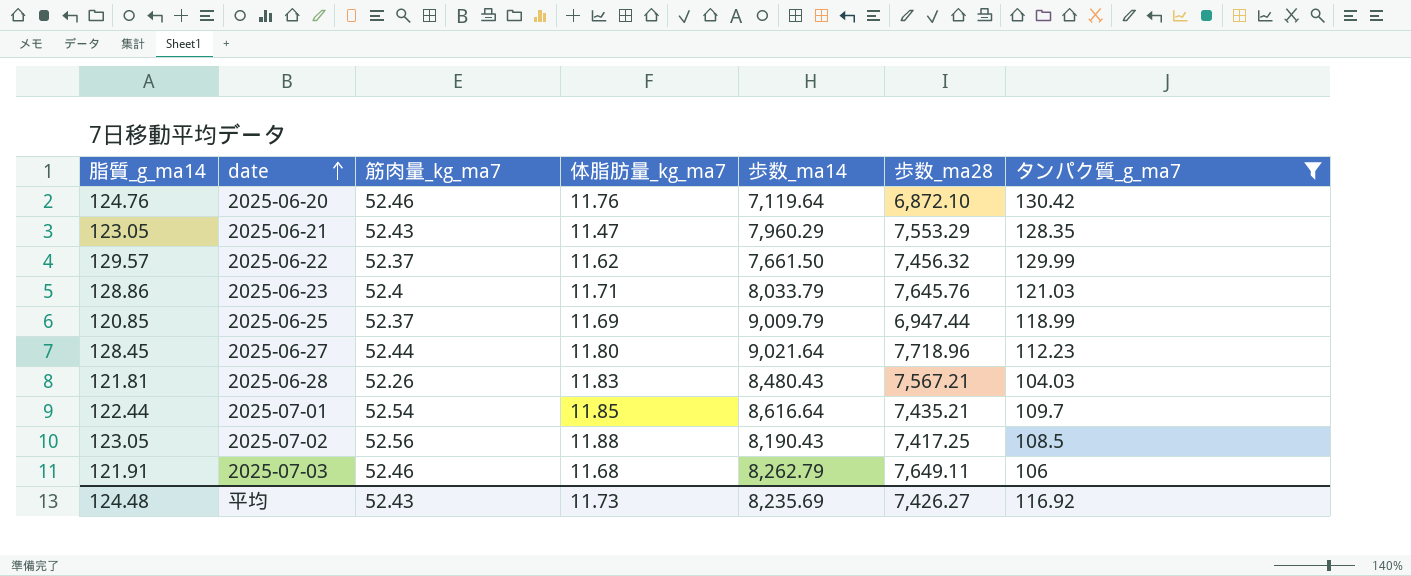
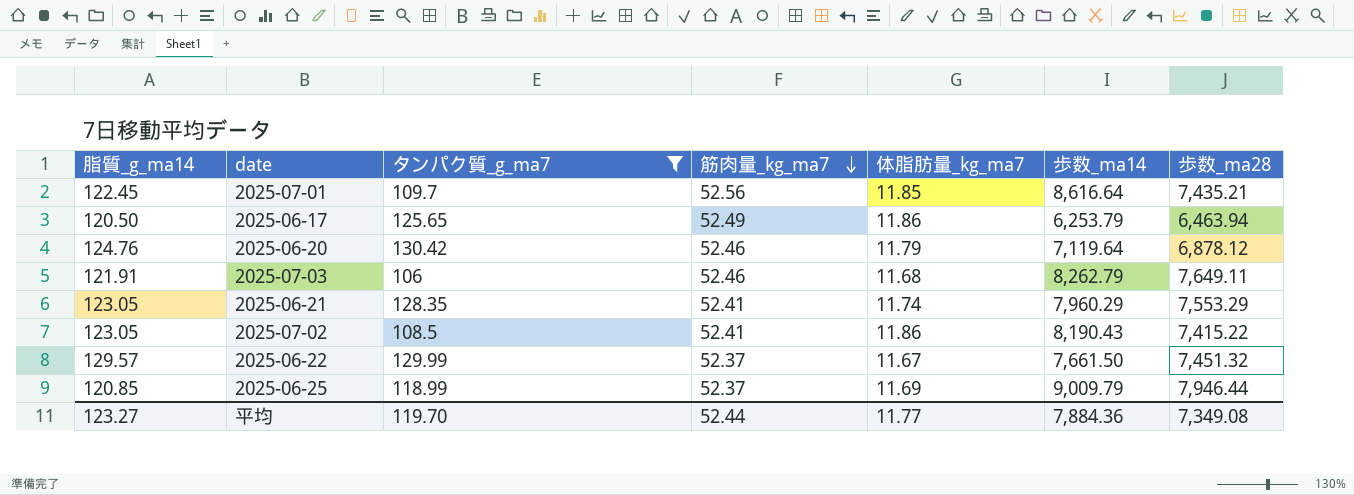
row order: date ascending -> 筋肉量_kg_ma7 descending
column タンパク質_g_ma7 | position: 7 -> 3
row 2025-06-23: 128.86 | 52.4 | 11.71 | 8,033.79 | 7,645.76 | 121.03 -> none
row 2025-06-27: 128.45 | 52.44 | 11.80 | 9,021.64 | 7,718.96 | 112.23 -> none
row 2025-06-28: 121.81 | 52.26 | 11.83 | 8,480.43 | 7,567.21 | 104.03 -> none
2025-07-01 | 脂質_g_ma14: 122.44 -> 122.45
2025-07-01 | 筋肉量_kg_ma7: 52.54 -> 52.56
row 2025-06-17: none -> 120.50 | 125.65 | 52.49 | 11.86 | 6,253.79 | 6,463.94
2025-06-20 | 体脂肪量_kg_ma7: 11.76 -> 11.79
2025-06-20 | 歩数_ma28: 6,872.10 -> 6,878.12
2025-06-21 | 筋肉量_kg_ma7: 52.43 -> 52.41
2025-06-21 | 体脂肪量_kg_ma7: 11.47 -> 11.74
2025-07-02 | 筋肉量_kg_ma7: 52.56 -> 52.41
2025-07-02 | 体脂肪量_kg_ma7: 11.88 -> 11.86
2025-07-02 | 歩数_ma28: 7,417.25 -> 7,415.22
2025-06-22 | 体脂肪量_kg_ma7: 11.62 -> 11.67
2025-06-22 | 歩数_ma28: 7,456.32 -> 7,451.32
2025-06-25 | 歩数_ma28: 6,947.44 -> 7,946.44
平均 | 脂質_g_ma14: 124.48 -> 123.27
平均 | タンパク質_g_ma7: 116.92 -> 119.70
平均 | 筋肉量_kg_ma7: 52.43 -> 52.44
平均 | 体脂肪量_kg_ma7: 11.73 -> 11.77
平均 | 歩数_ma14: 8,235.69 -> 7,884.36
平均 | 歩数_ma28: 7,426.27 -> 7,349.08

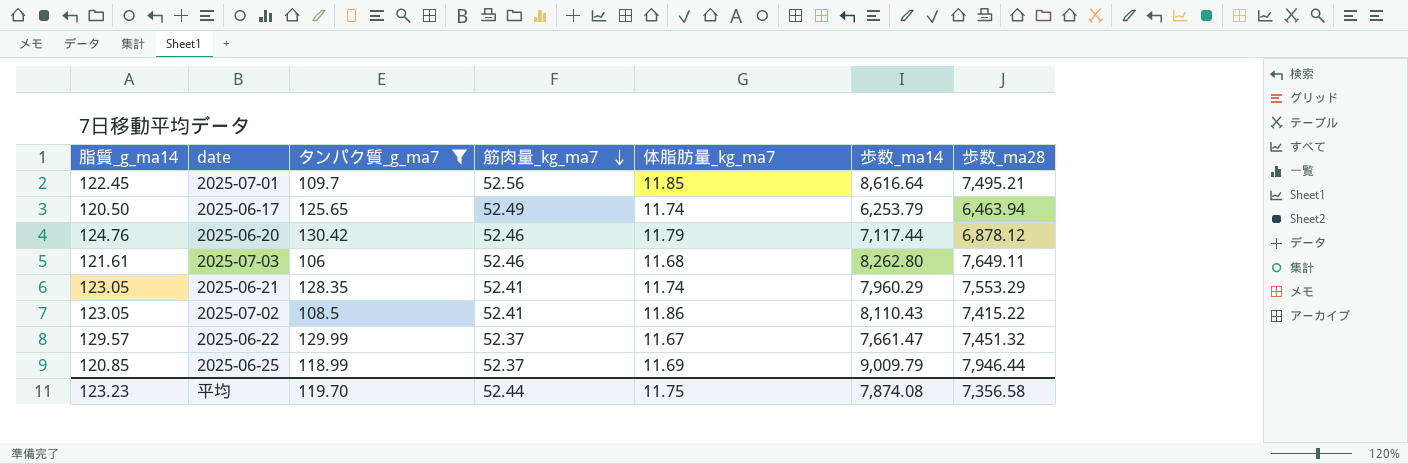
2025-07-01 | 歩数_ma28: 7,435.21 -> 7,495.21
2025-06-17 | 体脂肪量_kg_ma7: 11.86 -> 11.74
2025-06-20 | 歩数_ma14: 7,119.64 -> 7,117.44
2025-07-03 | 脂質_g_ma14: 121.91 -> 121.61
2025-07-03 | 歩数_ma14: 8,262.79 -> 8,262.80
2025-07-02 | 歩数_ma14: 8,190.43 -> 8,110.43
2025-06-22 | 歩数_ma14: 7,661.50 -> 7,661.47
平均 | 脂質_g_ma14: 123.27 -> 123.23
平均 | 体脂肪量_kg_ma7: 11.77 -> 11.75
平均 | 歩数_ma14: 7,884.36 -> 7,874.08
平均 | 歩数_ma28: 7,349.08 -> 7,356.58

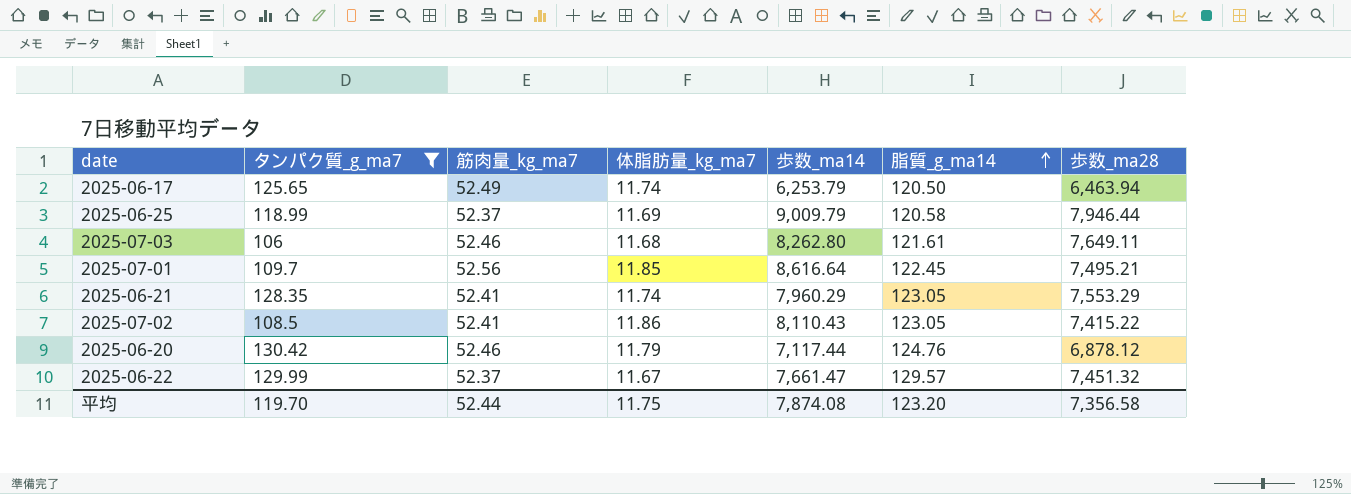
row order: 筋肉量_kg_ma7 descending -> 脂質_g_ma14 ascending
column 脂質_g_ma14 | position: 1 -> 6
2025-06-25 | 脂質_g_ma14: 120.85 -> 120.58
平均 | 脂質_g_ma14: 123.23 -> 123.20

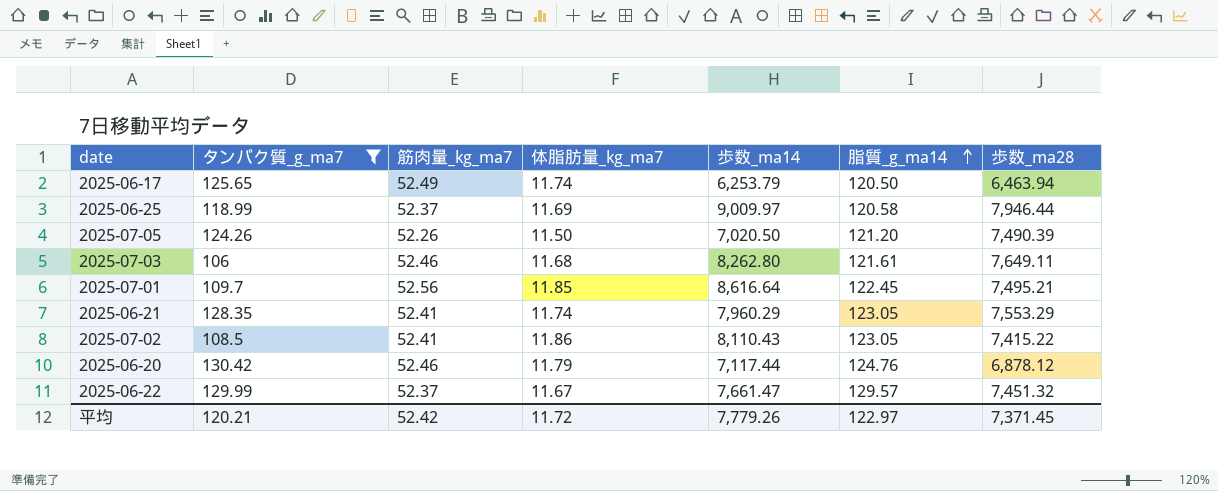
2025-06-25 | 歩数_ma14: 9,009.79 -> 9,009.97
row 2025-07-05: none -> 124.26 | 52.26 | 11.50 | 7,020.50 | 121.20 | 7,490.39
平均 | タンパク質_g_ma7: 119.70 -> 120.21
平均 | 筋肉量_kg_ma7: 52.44 -> 52.42
平均 | 体脂肪量_kg_ma7: 11.75 -> 11.72
平均 | 歩数_ma14: 7,874.08 -> 7,779.26
平均 | 脂質_g_ma14: 123.20 -> 122.97
平均 | 歩数_ma28: 7,356.58 -> 7,371.45

